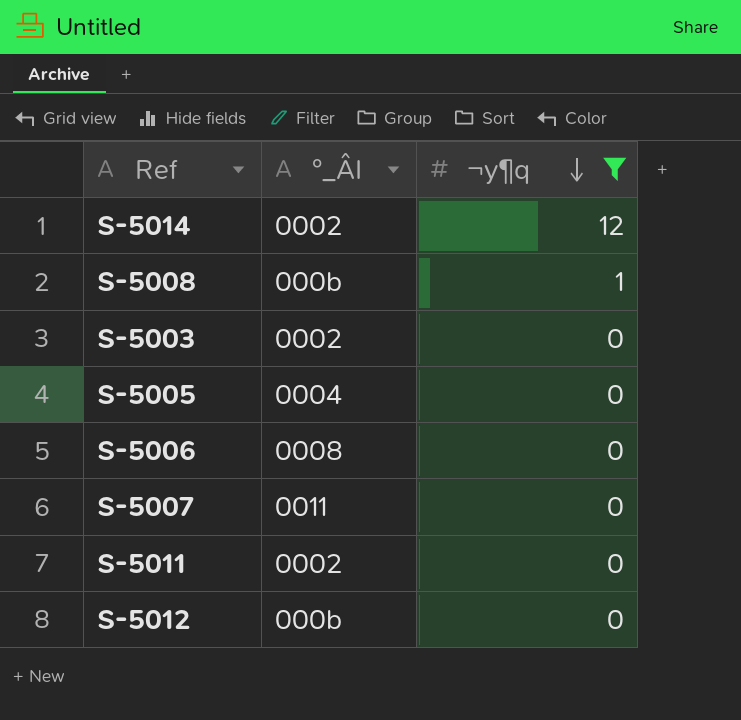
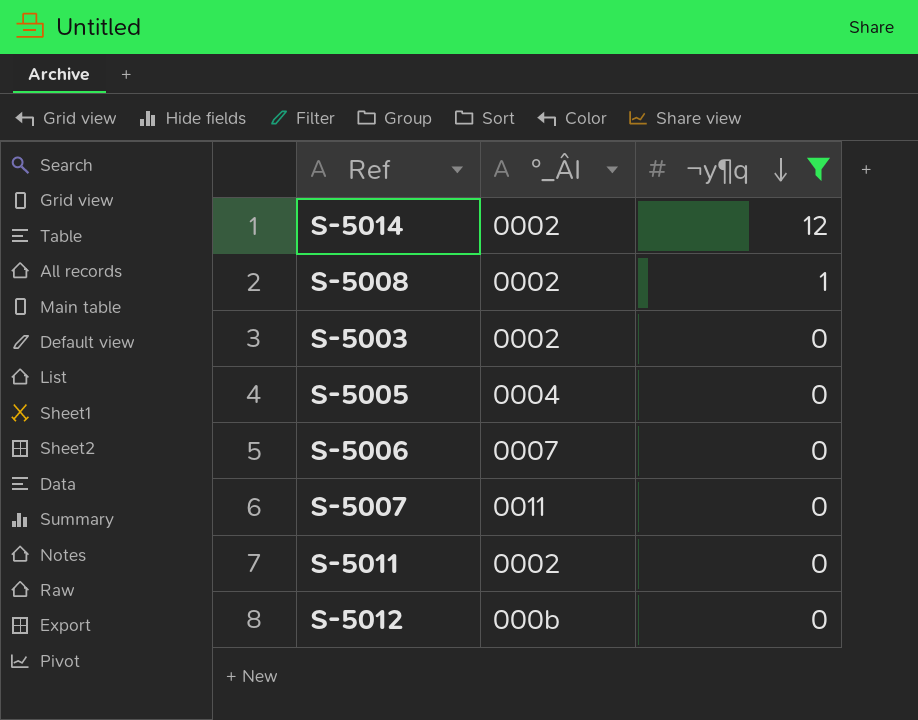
S-5008 | °_ÂI: 000b -> 0002
S-5006 | °_ÂI: 0008 -> 0007

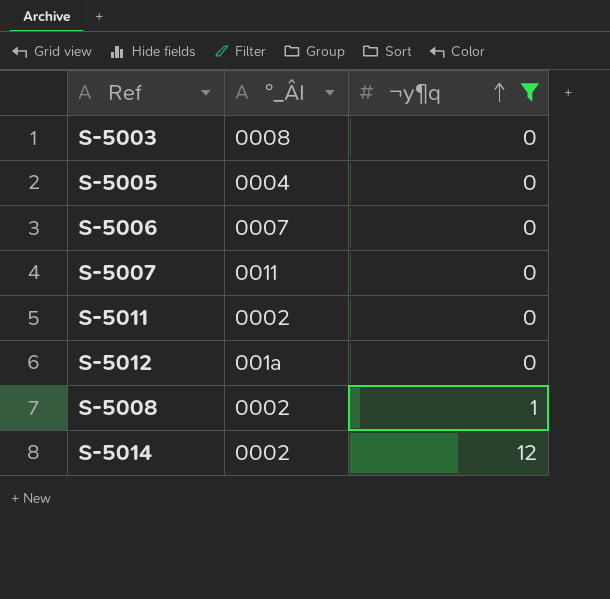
row order: ¬y¶q descending -> ¬y¶q ascending
S-5003 | °_ÂI: 0002 -> 0008
S-5012 | °_ÂI: 000b -> 001a

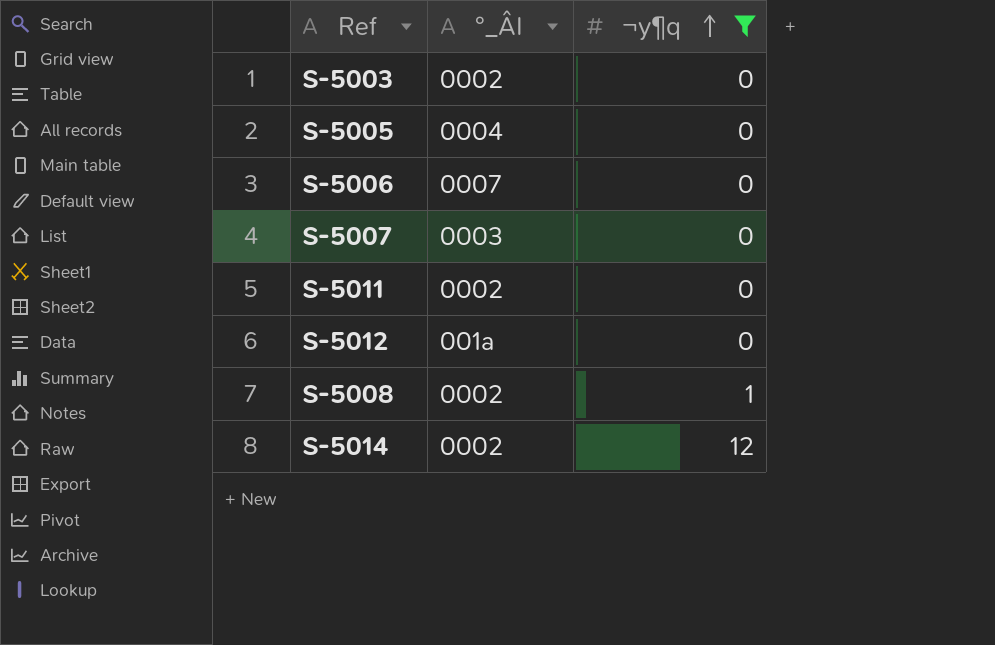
S-5003 | °_ÂI: 0008 -> 0002
S-5007 | °_ÂI: 0011 -> 0003

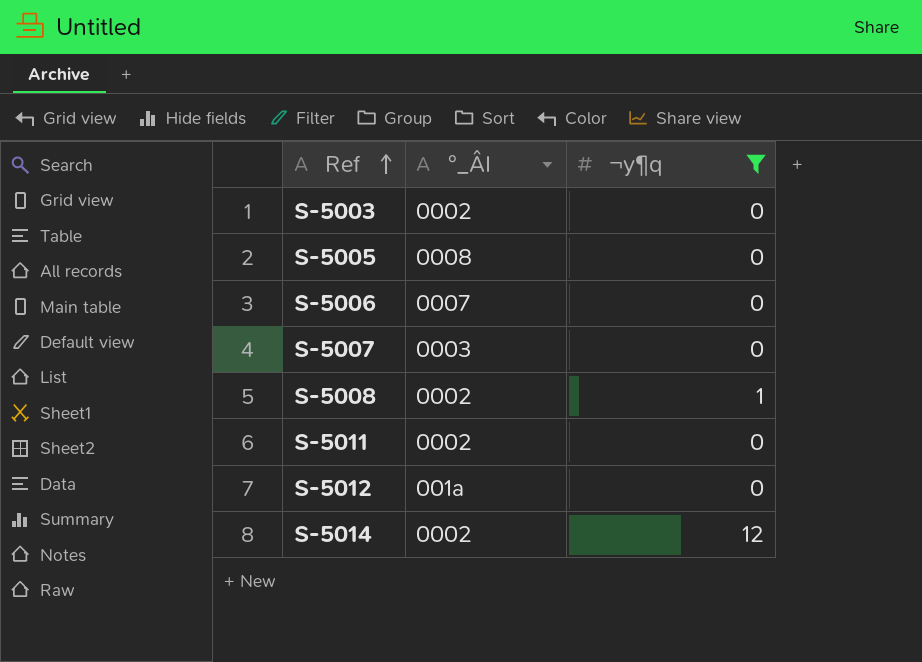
row order: ¬y¶q ascending -> Ref ascending
S-5005 | °_ÂI: 0004 -> 0008

